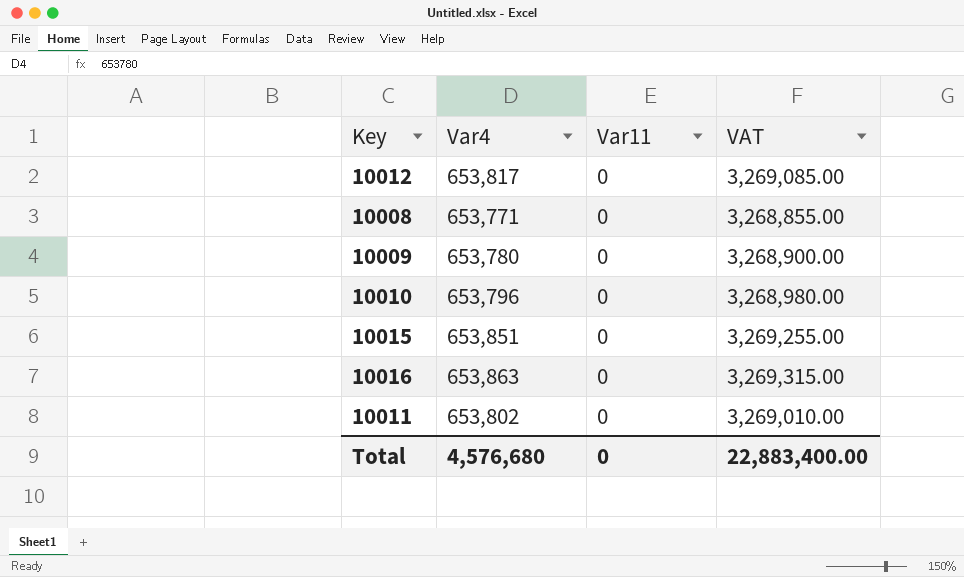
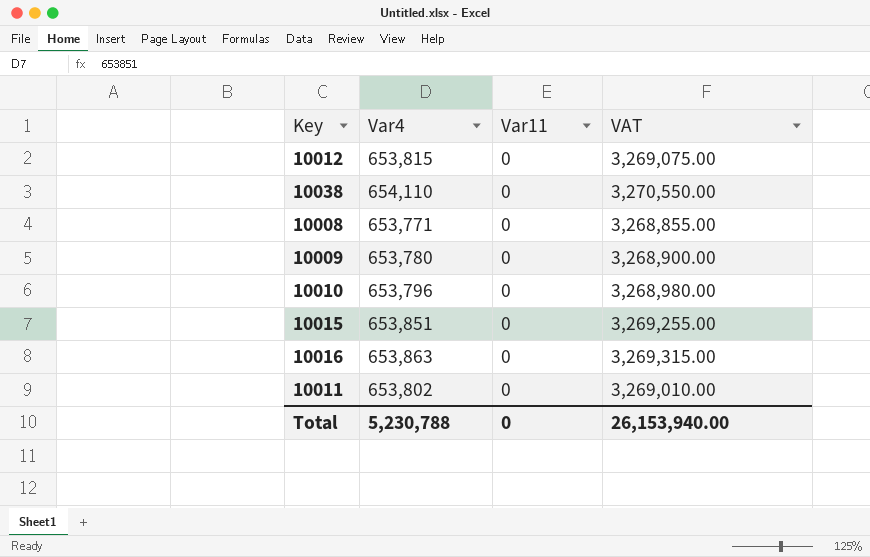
10012 | Var4: 653,817 -> 653,815
10012 | VAT: 3,269,085.00 -> 3,269,075.00
row 10038: none -> 654,110 | 0 | 3,270,550.00
Total | Var4: 4,576,680 -> 5,230,788
Total | VAT: 22,883,400.00 -> 26,153,940.00

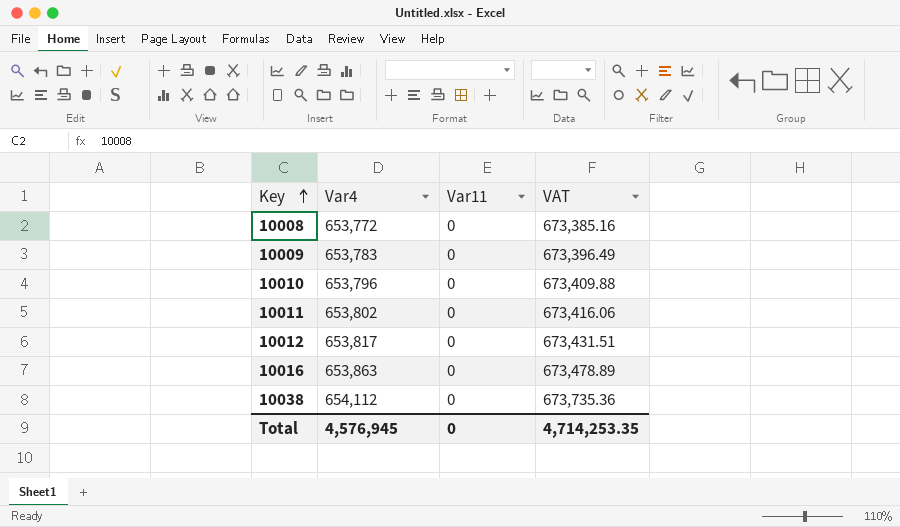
row order: none -> Key ascending
column VAT | formula: [Var4] * 5 -> [Var4] * 1.03
row 10015: 653,851 | 0 | 3,269,255.00 -> none
10008 | Var4: 653,771 -> 653,772
10009 | Var4: 653,780 -> 653,783
10012 | Var4: 653,815 -> 653,817
10038 | Var4: 654,110 -> 654,112
Total | Var4: 5,230,788 -> 4,576,945
Total | VAT: 26,153,940.00 -> 4,714,253.35

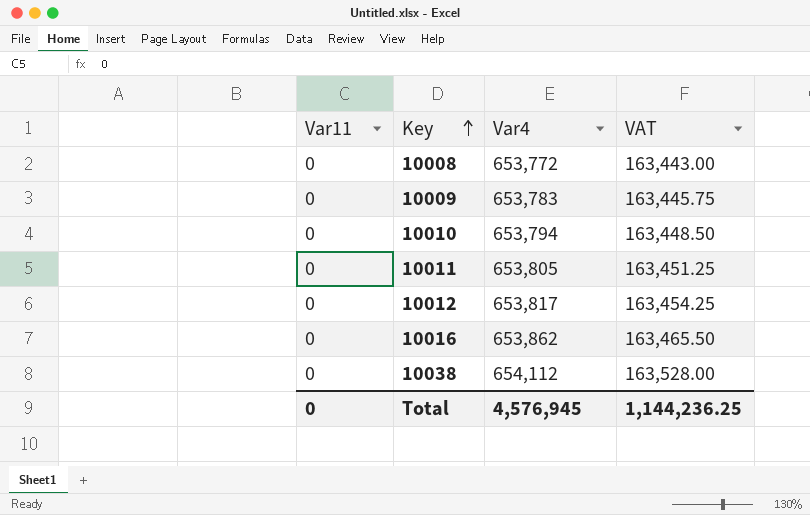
column Var11 | position: 3 -> 1
column VAT | formula: [Var4] * 1.03 -> [Var4] * 0.25
10010 | Var4: 653,796 -> 653,794
10011 | Var4: 653,802 -> 653,805
10016 | Var4: 653,863 -> 653,862
Total | VAT: 4,714,253.35 -> 1,144,236.25

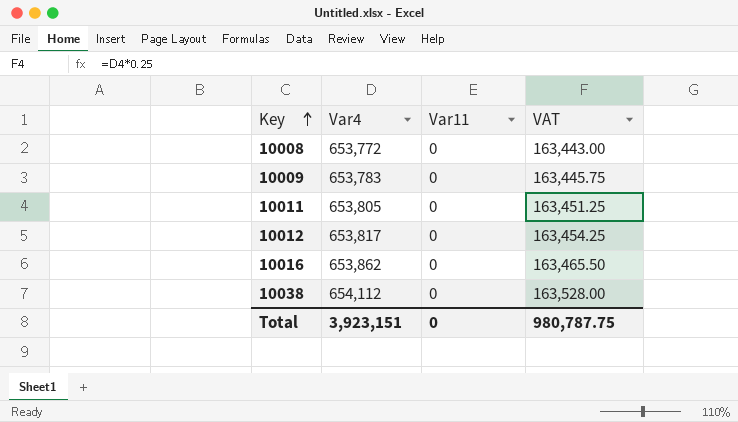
column Var11 | position: 1 -> 3
row 10010: 0 | 653,794 | 163,448.50 -> none
Total | Var4: 4,576,945 -> 3,923,151
Total | VAT: 1,144,236.25 -> 980,787.75

